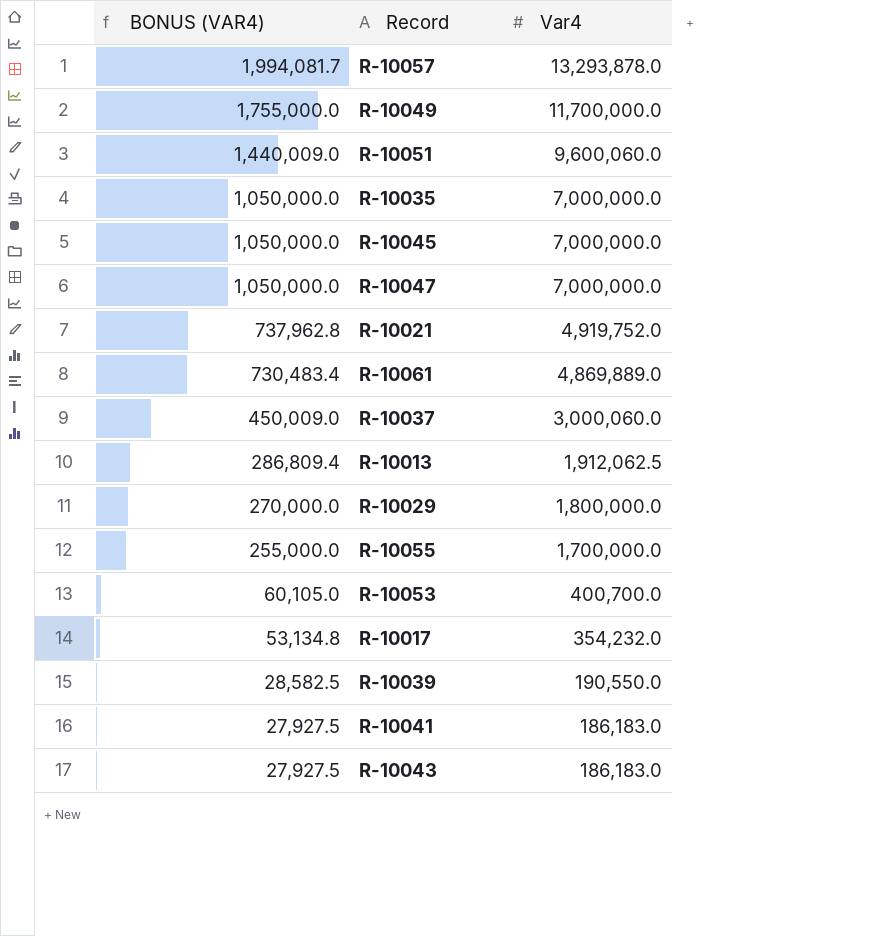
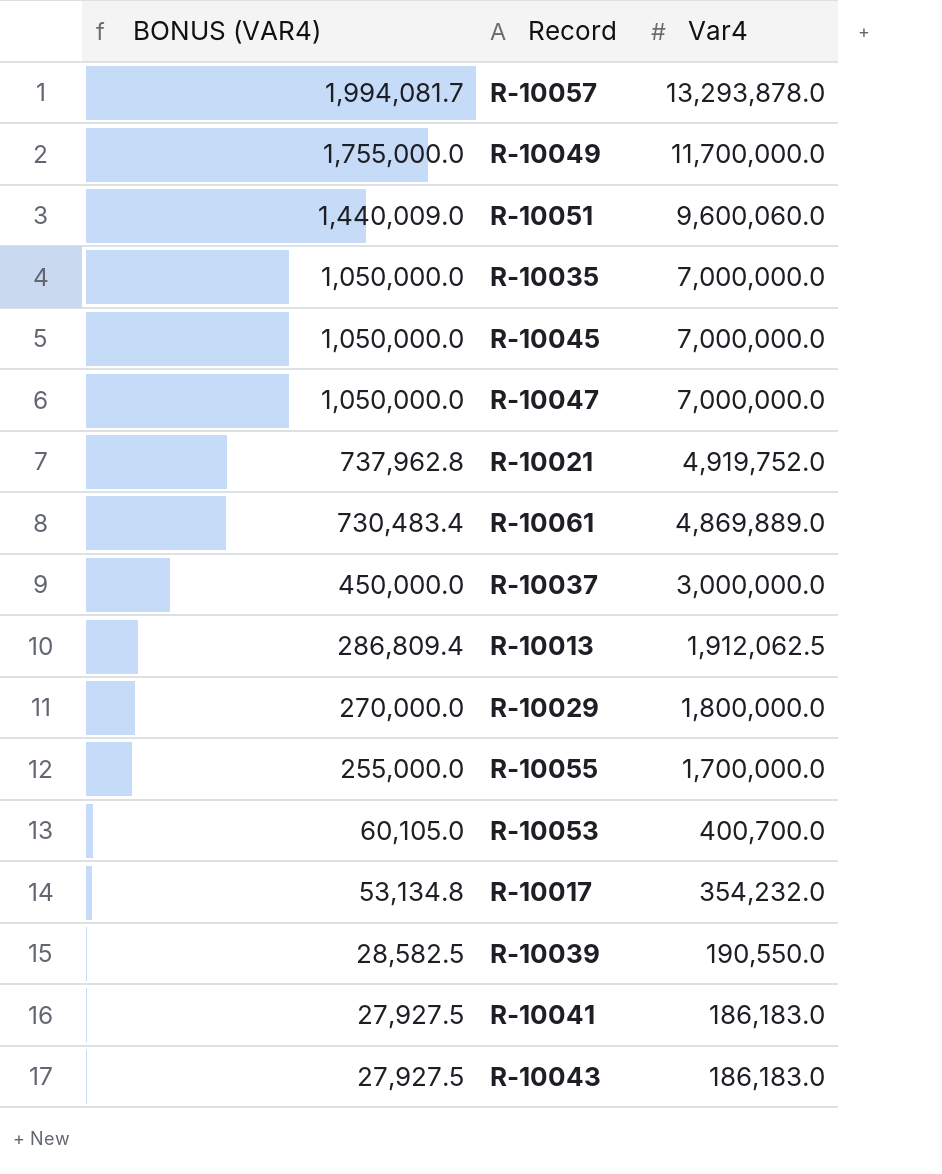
R-10037 | BONUS (VAR4): 450,009.0 -> 450,000.0
R-10037 | Var4: 3,000,060.0 -> 3,000,000.0

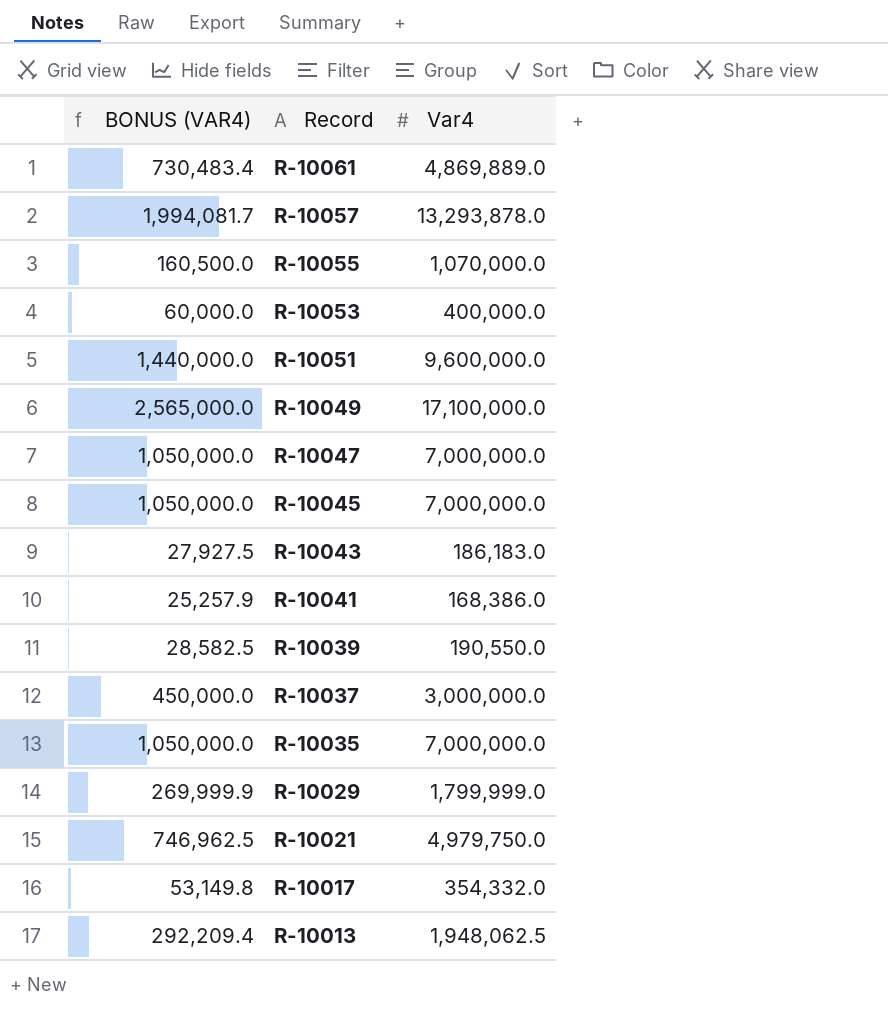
row order: BONUS (VAR4) descending -> Record descending
R-10055 | BONUS (VAR4): 255,000.0 -> 160,500.0
R-10055 | Var4: 1,700,000.0 -> 1,070,000.0
R-10053 | BONUS (VAR4): 60,105.0 -> 60,000.0
R-10053 | Var4: 400,700.0 -> 400,000.0
R-10051 | BONUS (VAR4): 1,440,009.0 -> 1,440,000.0
R-10051 | Var4: 9,600,060.0 -> 9,600,000.0
R-10049 | BONUS (VAR4): 1,755,000.0 -> 2,565,000.0
R-10049 | Var4: 11,700,000.0 -> 17,100,000.0
R-10041 | BONUS (VAR4): 27,927.5 -> 25,257.9
R-10041 | Var4: 186,183.0 -> 168,386.0
R-10029 | BONUS (VAR4): 270,000.0 -> 269,999.9
R-10029 | Var4: 1,800,000.0 -> 1,799,999.0
R-10021 | BONUS (VAR4): 737,962.8 -> 746,962.5
R-10021 | Var4: 4,919,752.0 -> 4,979,750.0
R-10017 | BONUS (VAR4): 53,134.8 -> 53,149.8
R-10017 | Var4: 354,232.0 -> 354,332.0
R-10013 | BONUS (VAR4): 286,809.4 -> 292,209.4
R-10013 | Var4: 1,912,062.5 -> 1,948,062.5

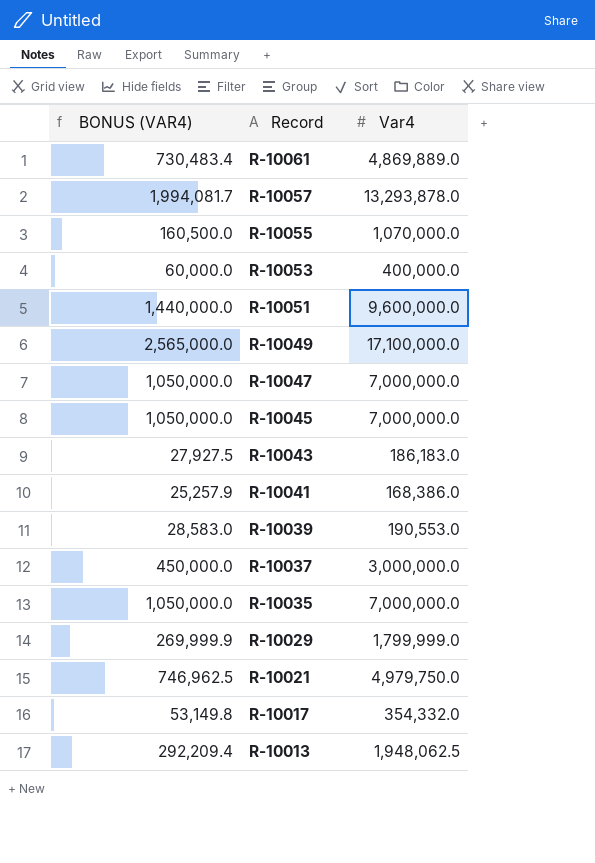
R-10039 | BONUS (VAR4): 28,582.5 -> 28,583.0
R-10039 | Var4: 190,550.0 -> 190,553.0

